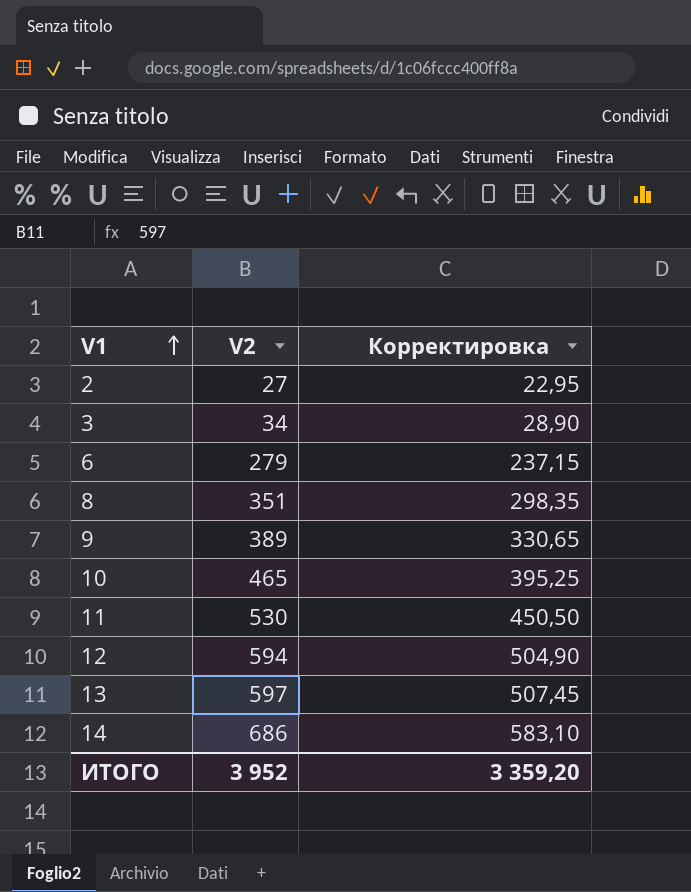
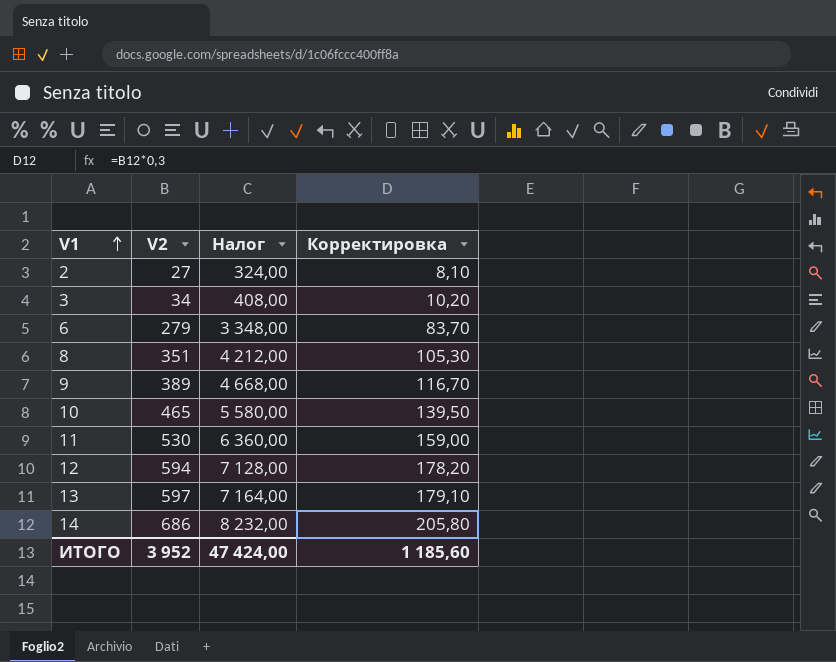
column Налог | formula: none -> [V2] * 12
column Корректировка | formula: [V2] * 0,85 -> [V2] * 0,3
ИТОГО | Корректировка: 3 359,20 -> 1 185,60

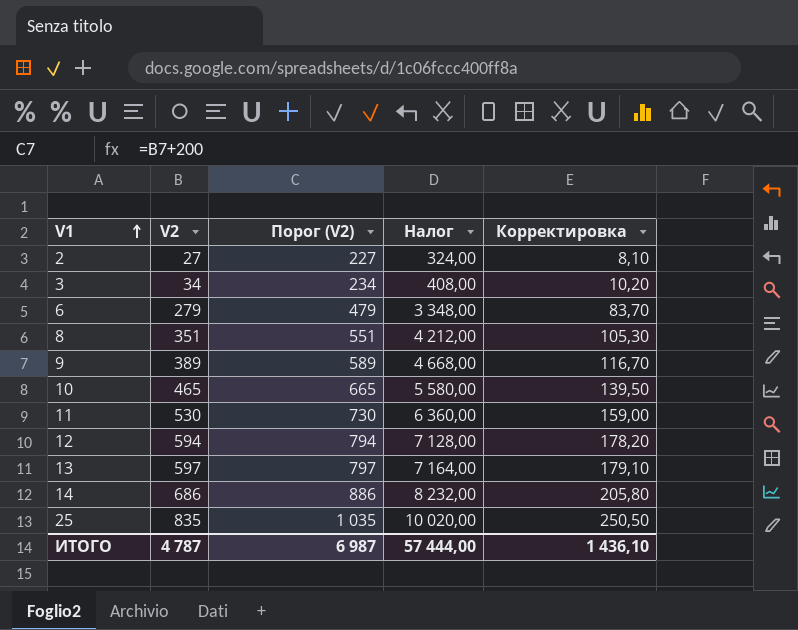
column Порог (V2) | formula: none -> [V2] + 200
row 25: none -> 835 | 1 035 | 10 020,00 | 250,50
ИТОГО | V2: 3 952 -> 4 787
ИТОГО | Налог: 47 424,00 -> 57 444,00
ИТОГО | Корректировка: 1 185,60 -> 1 436,10

